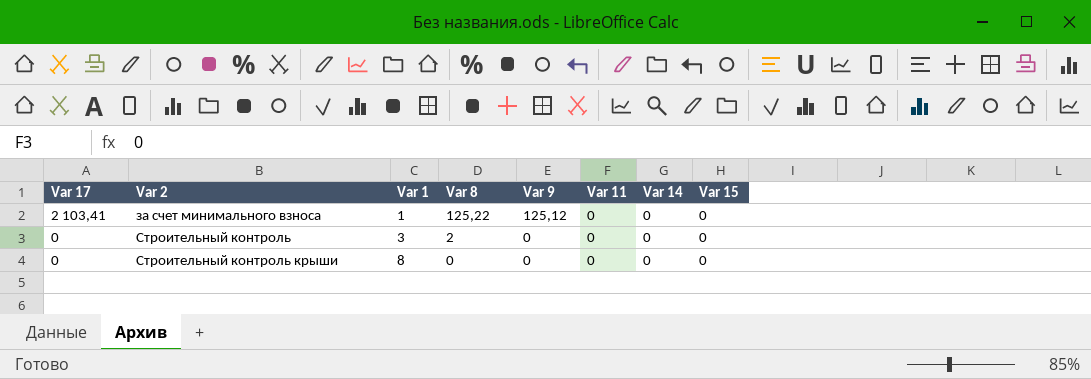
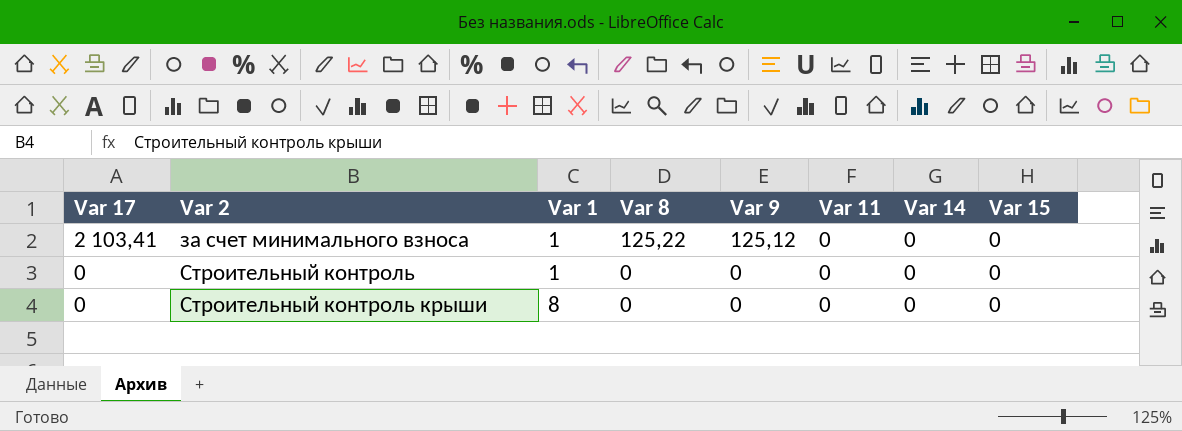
Строительный контроль | Var 1: 3 -> 1
Строительный контроль | Var 8: 2 -> 0

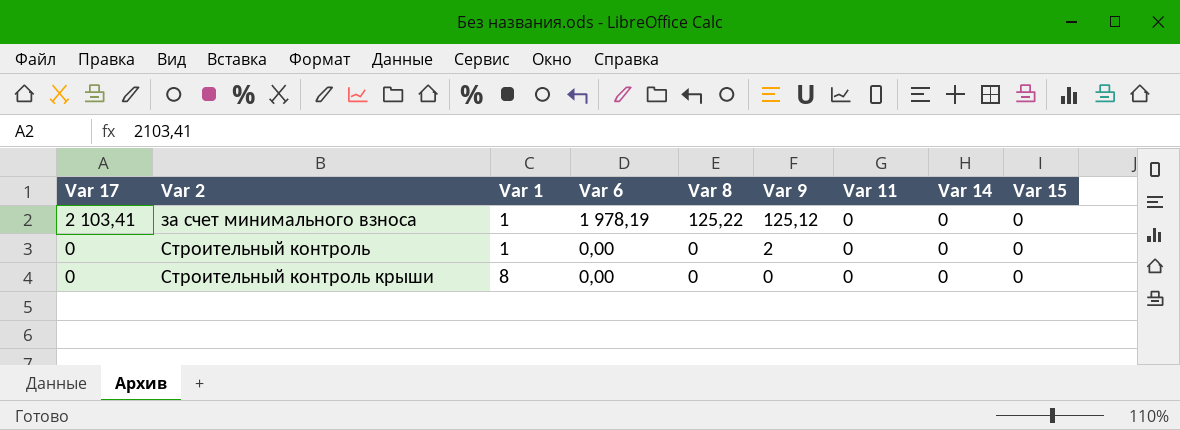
column Var 6 | position: none -> 4
Строительный контроль | Var 9: 0 -> 2

